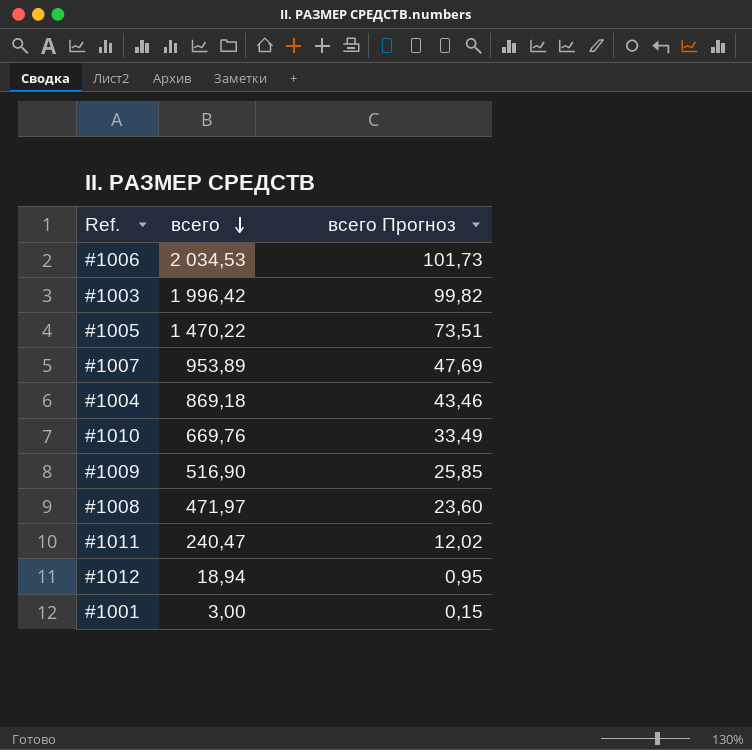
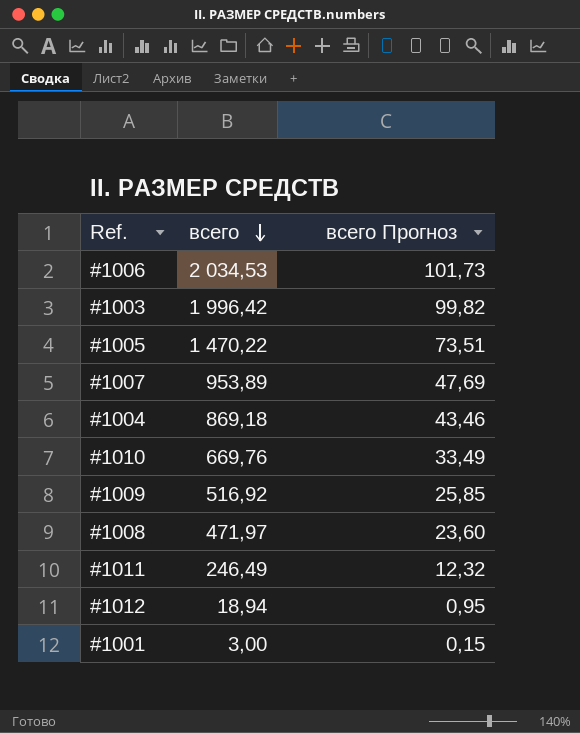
#1009 | всего: 516,90 -> 516,92
#1011 | всего: 240,47 -> 246,49
#1011 | всего Прогноз: 12,02 -> 12,32

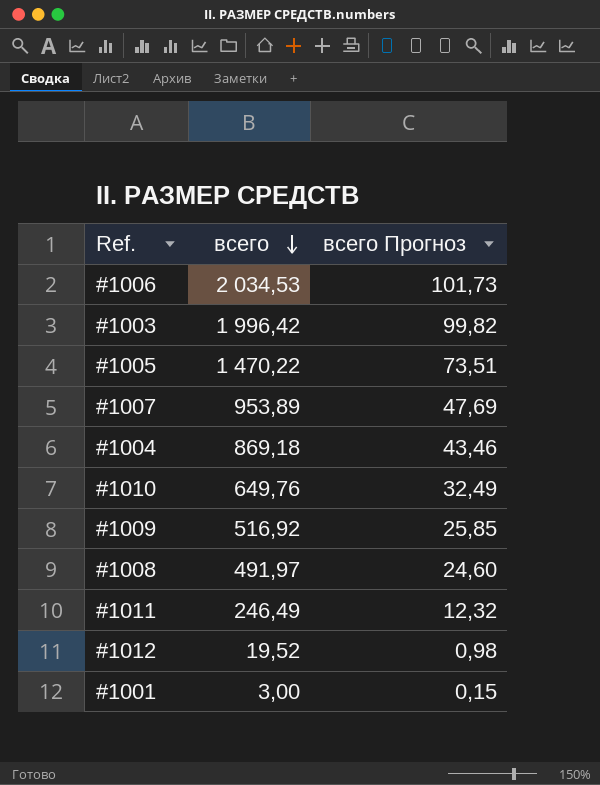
#1010 | всего: 669,76 -> 649,76
#1010 | всего Прогноз: 33,49 -> 32,49
#1008 | всего: 471,97 -> 491,97
#1008 | всего Прогноз: 23,60 -> 24,60
#1012 | всего: 18,94 -> 19,52
#1012 | всего Прогноз: 0,95 -> 0,98

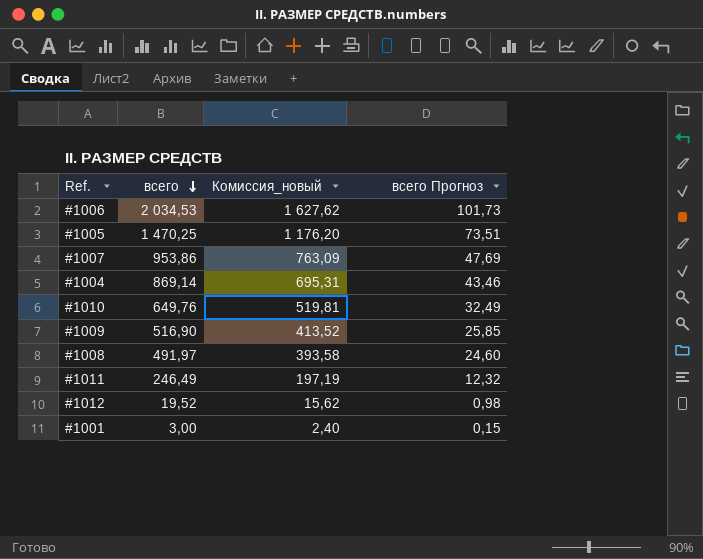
column Комиссия_новый | formula: none -> [всего] * 0,8
row #1003: 1 996,42 | 99,82 -> none
#1005 | всего: 1 470,22 -> 1 470,25
#1007 | всего: 953,89 -> 953,86
#1004 | всего: 869,18 -> 869,14
#1009 | всего: 516,92 -> 516,90

